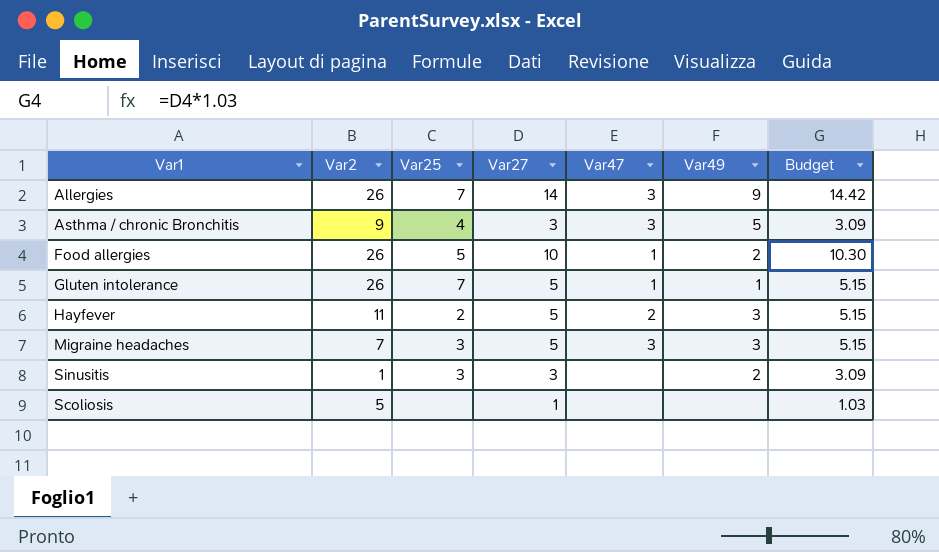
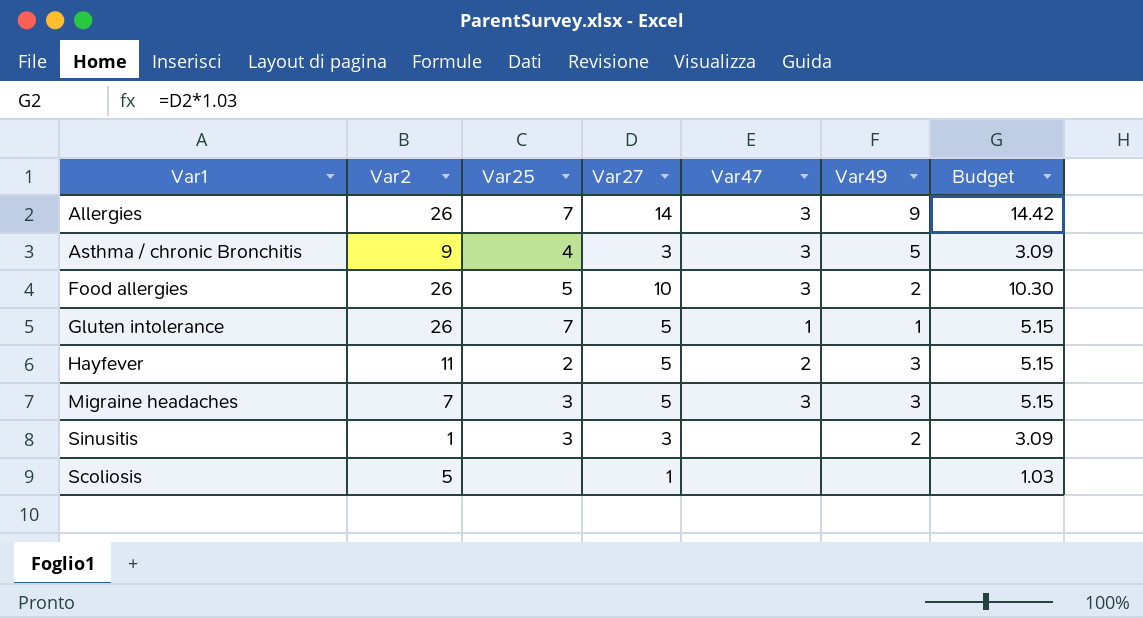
Food allergies | Var47: 1 -> 3

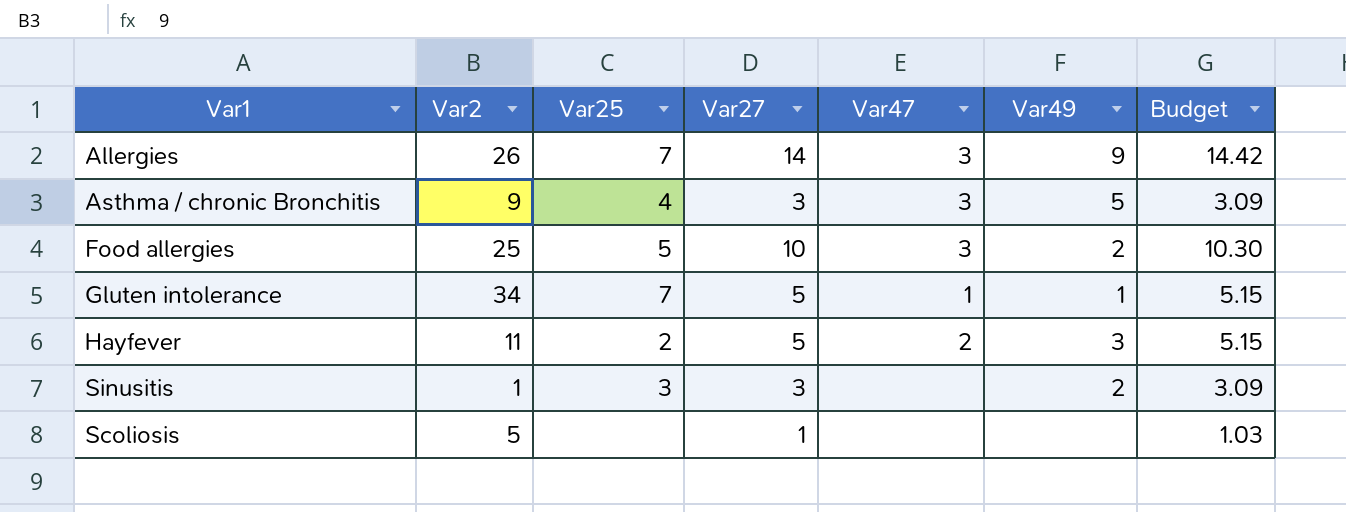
row Migraine headaches: 7 | 3 | 5 | 3 | 3 | 5.15 -> none
Food allergies | Var2: 26 -> 25
Gluten intolerance | Var2: 26 -> 34

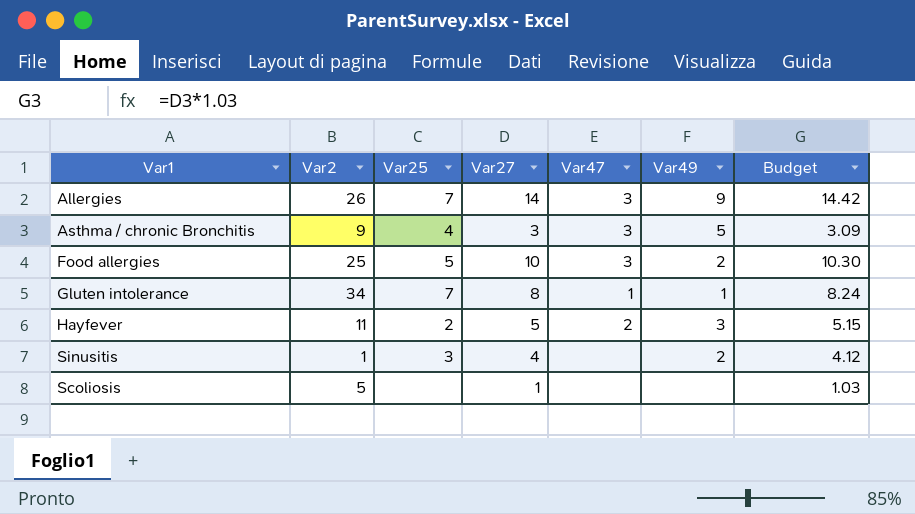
Gluten intolerance | Var27: 5 -> 8
Gluten intolerance | Budget: 5.15 -> 8.24
Sinusitis | Var27: 3 -> 4
Sinusitis | Budget: 3.09 -> 4.12

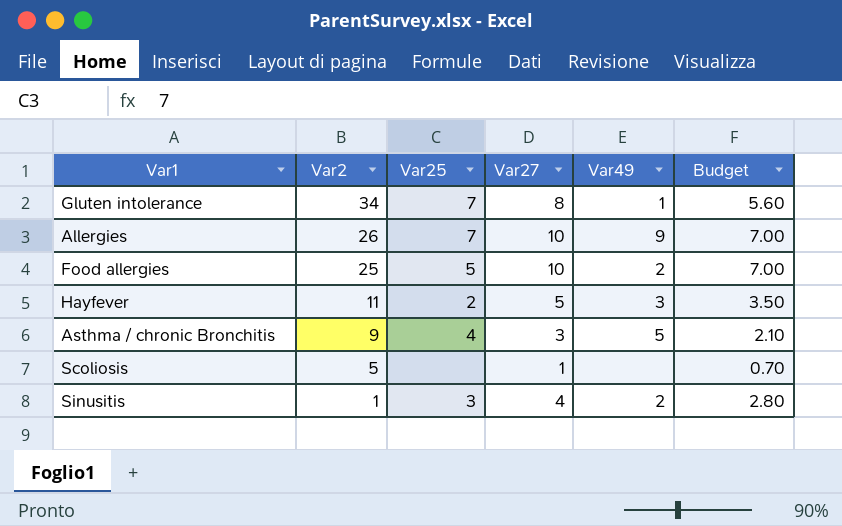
row order: none -> Var2 descending
column Var47 | position: 5 -> none
column Budget | formula: [Var27] * 1.03 -> [Var27] * 0.7
Allergies | Var27: 14 -> 10

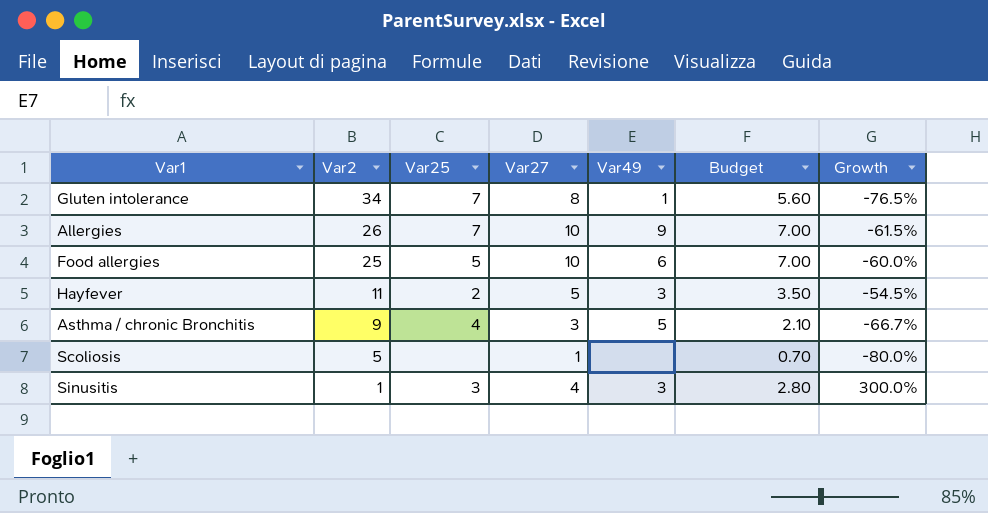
column Growth | formula: none -> ([Var27] - [Var2]) / [Var2]
Food allergies | Var49: 2 -> 6
Sinusitis | Var49: 2 -> 3

